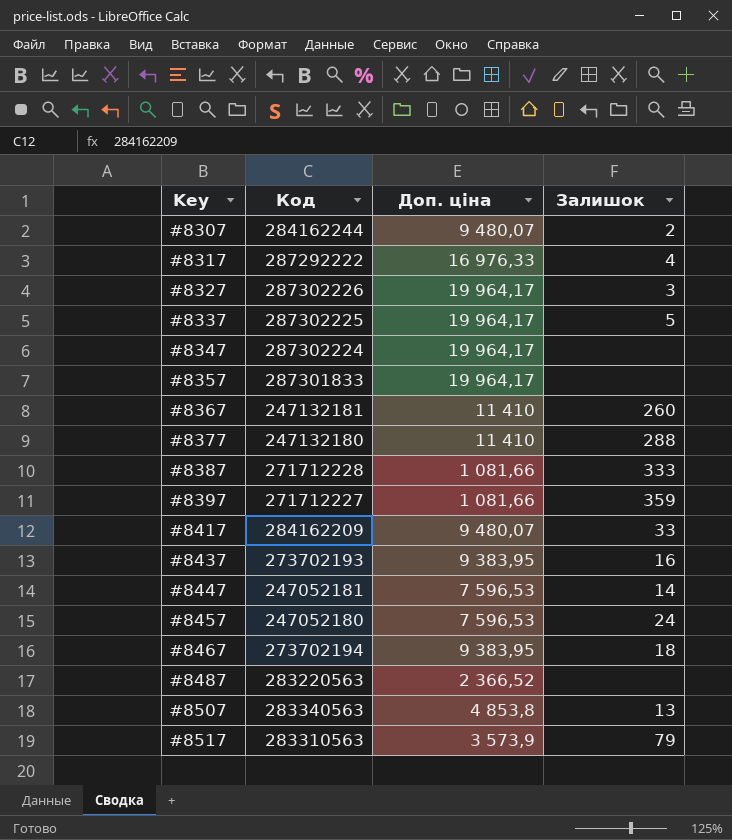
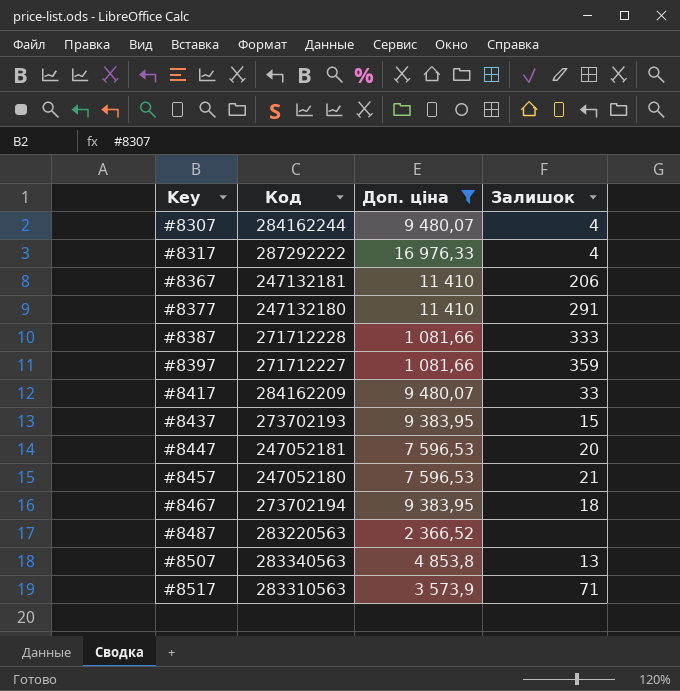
filter: none -> Доп. ціна != 19 964,17
#8307 | Залишок: 2 -> 4
#8367 | Залишок: 260 -> 206
#8377 | Залишок: 288 -> 291
#8437 | Залишок: 16 -> 15
#8447 | Залишок: 14 -> 20
#8457 | Залишок: 24 -> 21
#8517 | Залишок: 79 -> 71

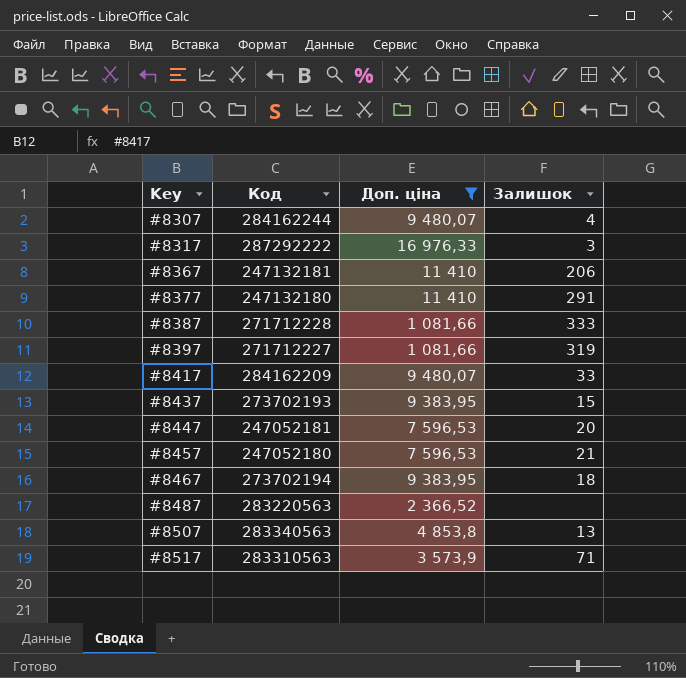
#8317 | Залишок: 4 -> 3
#8397 | Залишок: 359 -> 319

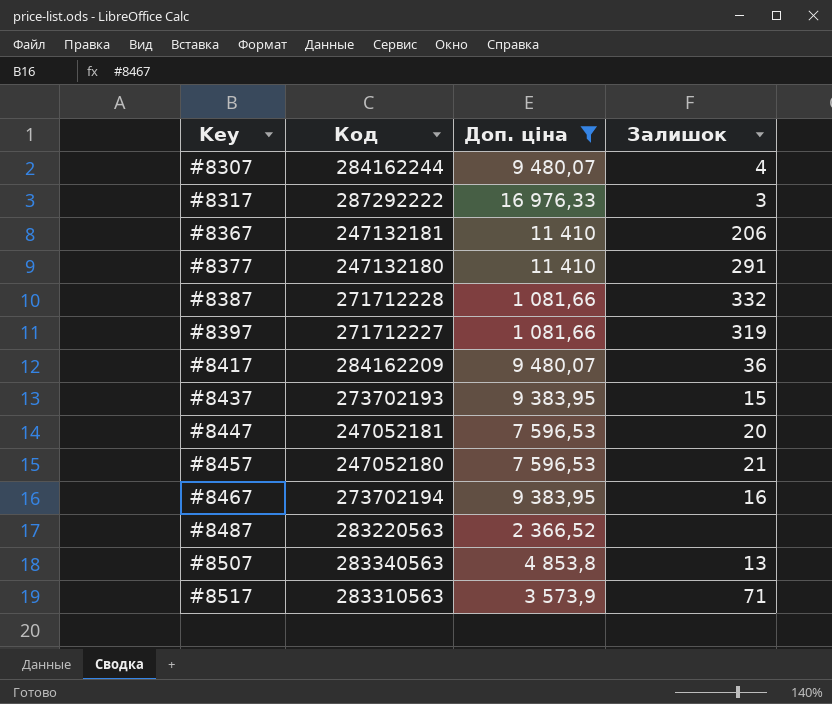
#8387 | Залишок: 333 -> 332
#8417 | Залишок: 33 -> 36
#8467 | Залишок: 18 -> 16

